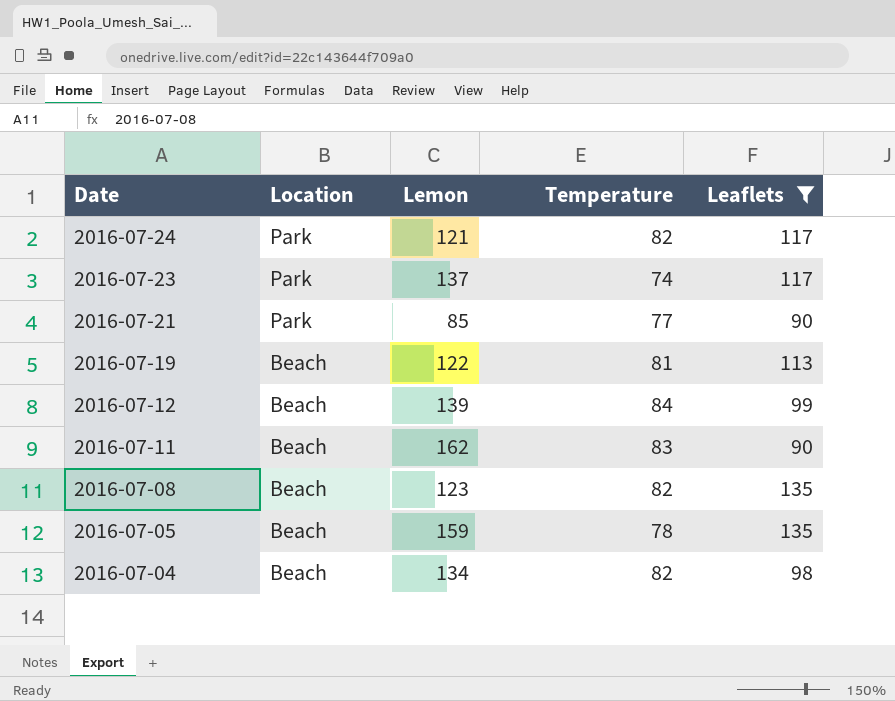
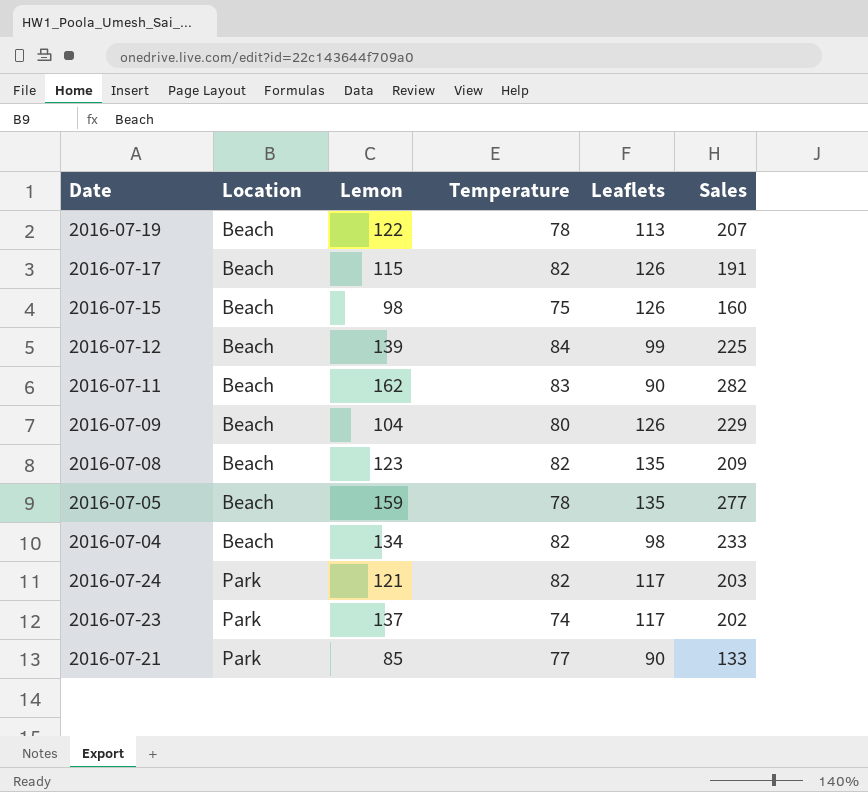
filter: Leaflets != 126 -> none
row order: Date descending -> Location ascending
column Sales | position: none -> 6
2016-07-19 | Temperature: 81 -> 78

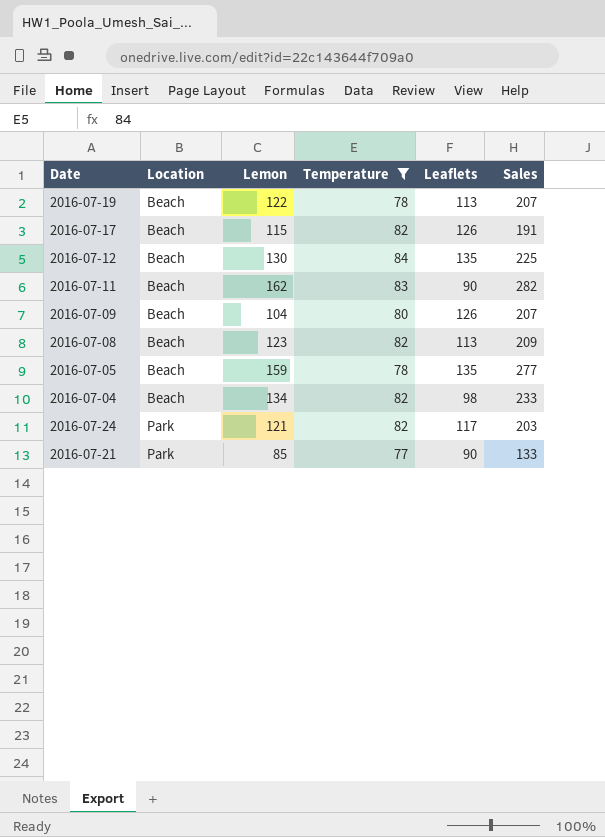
filter: none -> Temperature >= 77
2016-07-12 | Lemon: 139 -> 130
2016-07-12 | Leaflets: 99 -> 135
2016-07-09 | Sales: 229 -> 207
2016-07-08 | Leaflets: 135 -> 113

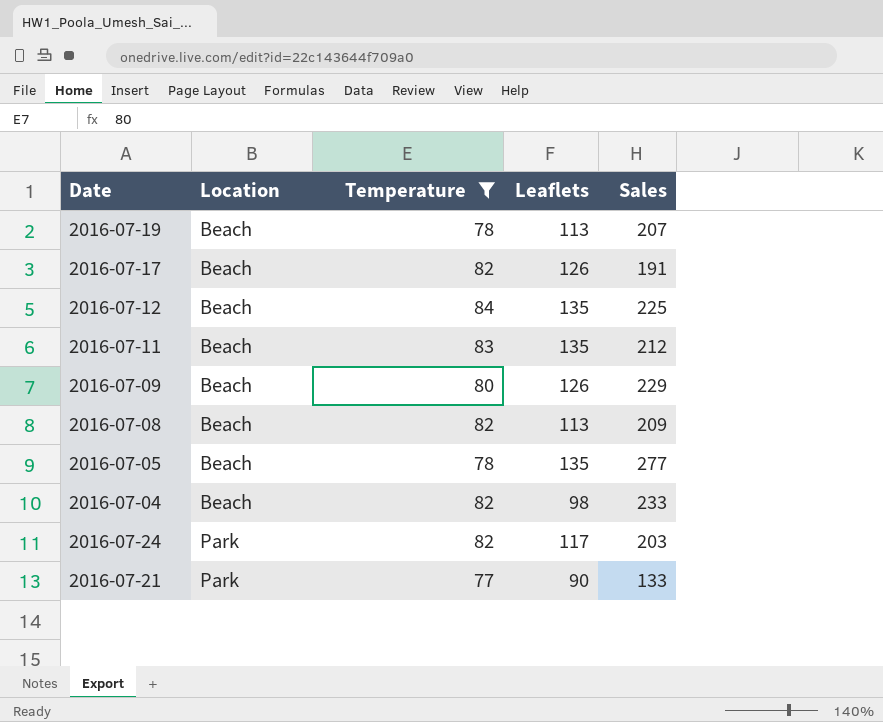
column Lemon | position: 3 -> none
2016-07-11 | Leaflets: 90 -> 135
2016-07-11 | Sales: 282 -> 212
2016-07-09 | Sales: 207 -> 229

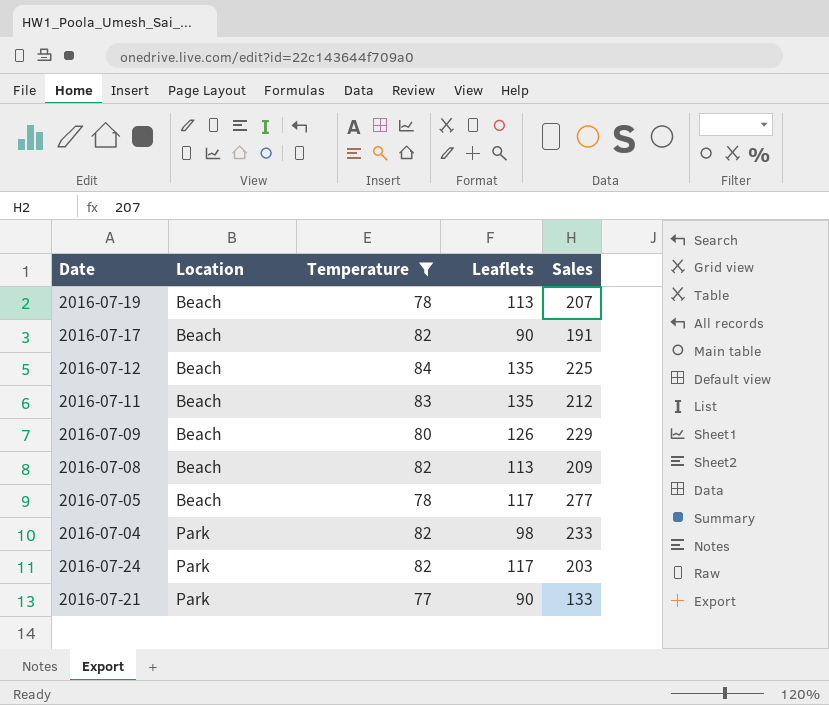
2016-07-17 | Leaflets: 126 -> 90
2016-07-05 | Leaflets: 135 -> 117
2016-07-04 | Location: Beach -> Park

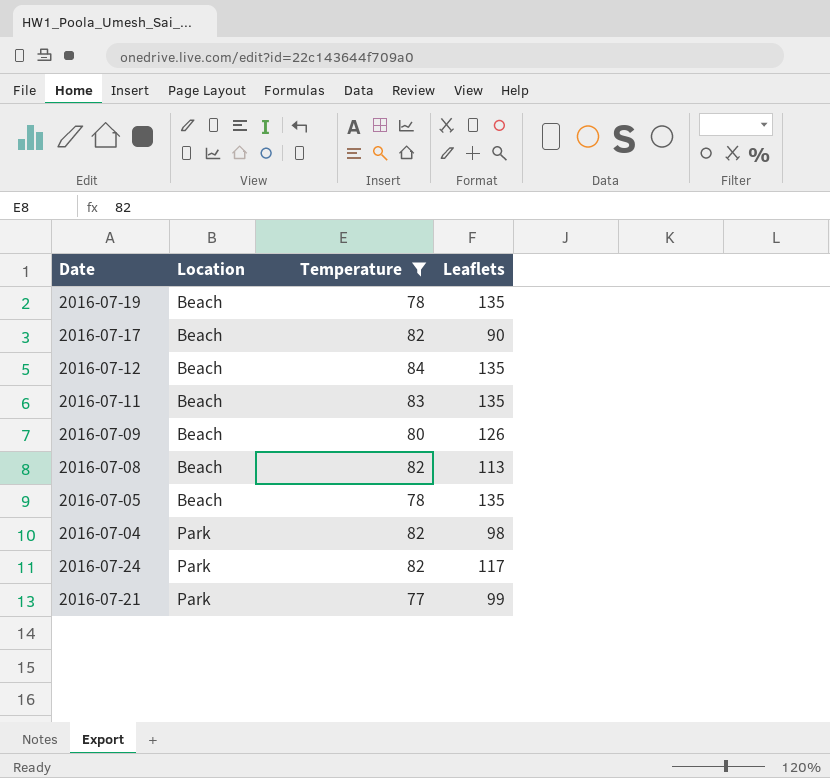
column Sales | position: 5 -> none
2016-07-19 | Leaflets: 113 -> 135
2016-07-05 | Leaflets: 117 -> 135
2016-07-21 | Leaflets: 90 -> 99

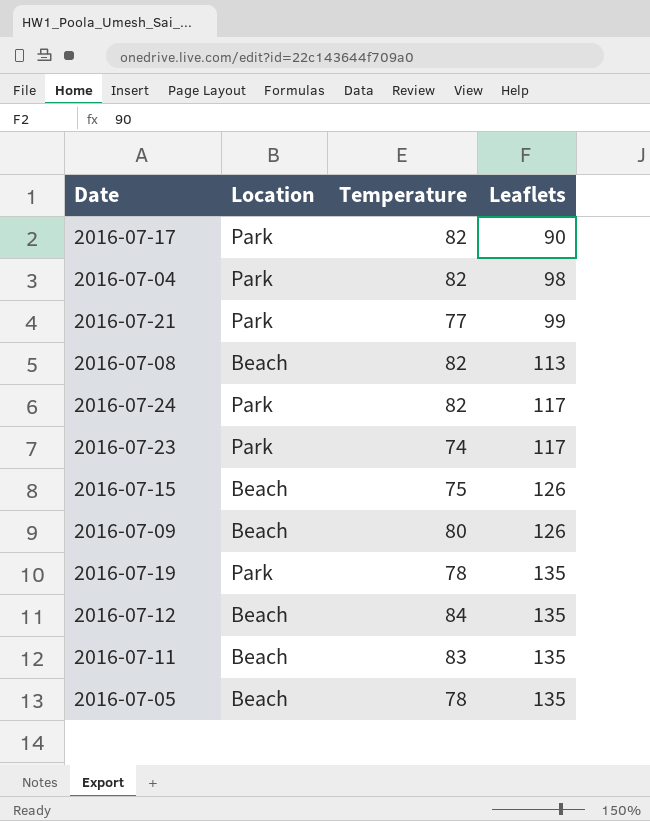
filter: Temperature >= 77 -> none
row order: Location ascending -> Leaflets ascending
2016-07-17 | Location: Beach -> Park
2016-07-19 | Location: Beach -> Park

